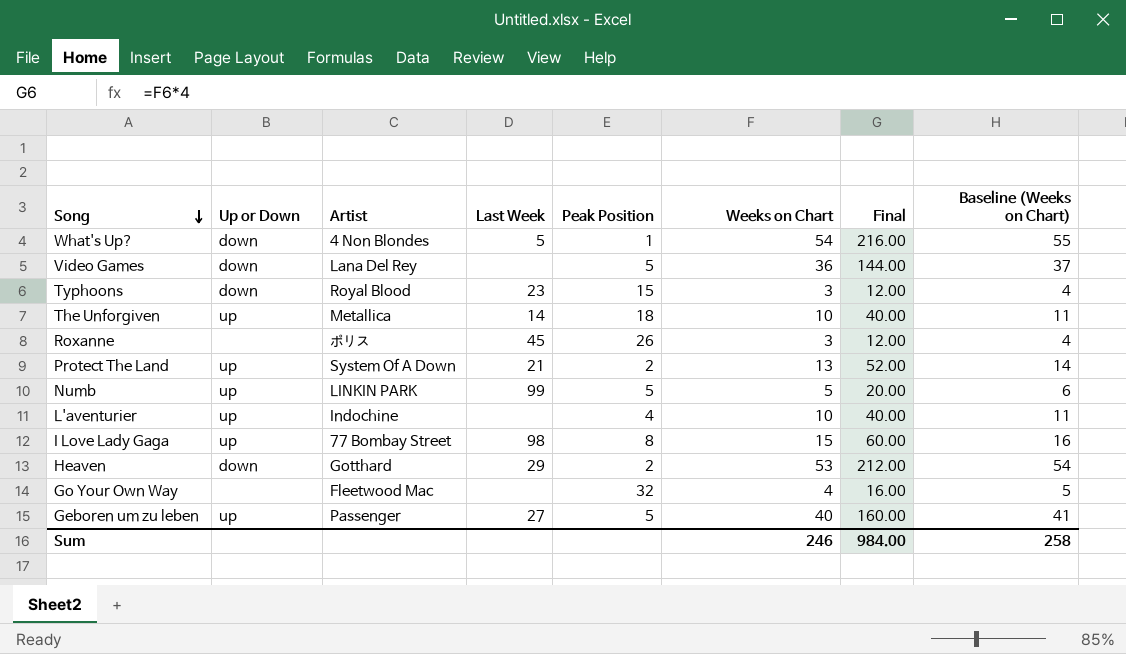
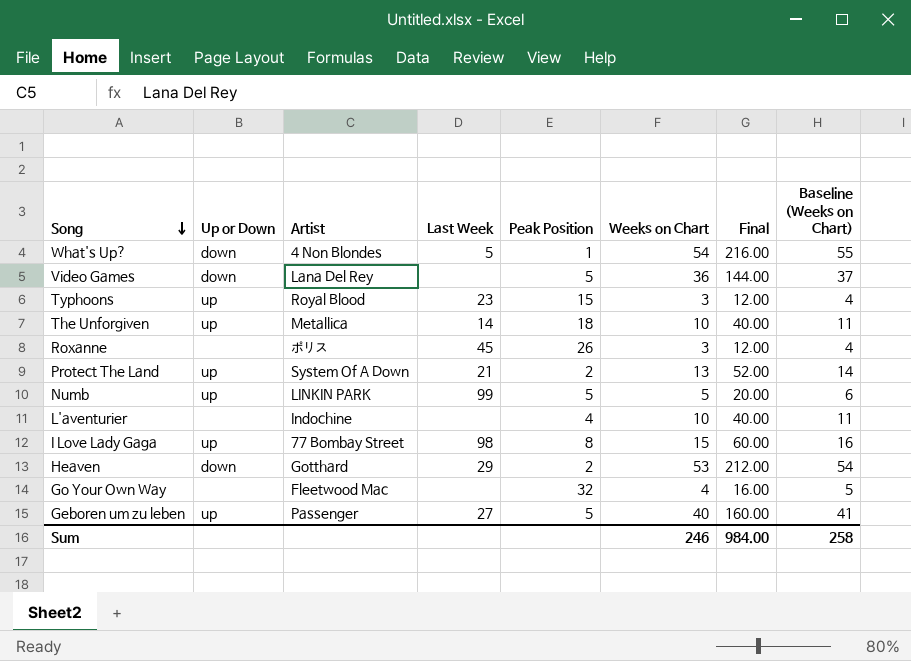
Typhoons | Up or Down: down -> up
L'aventurier | Up or Down: up -> none

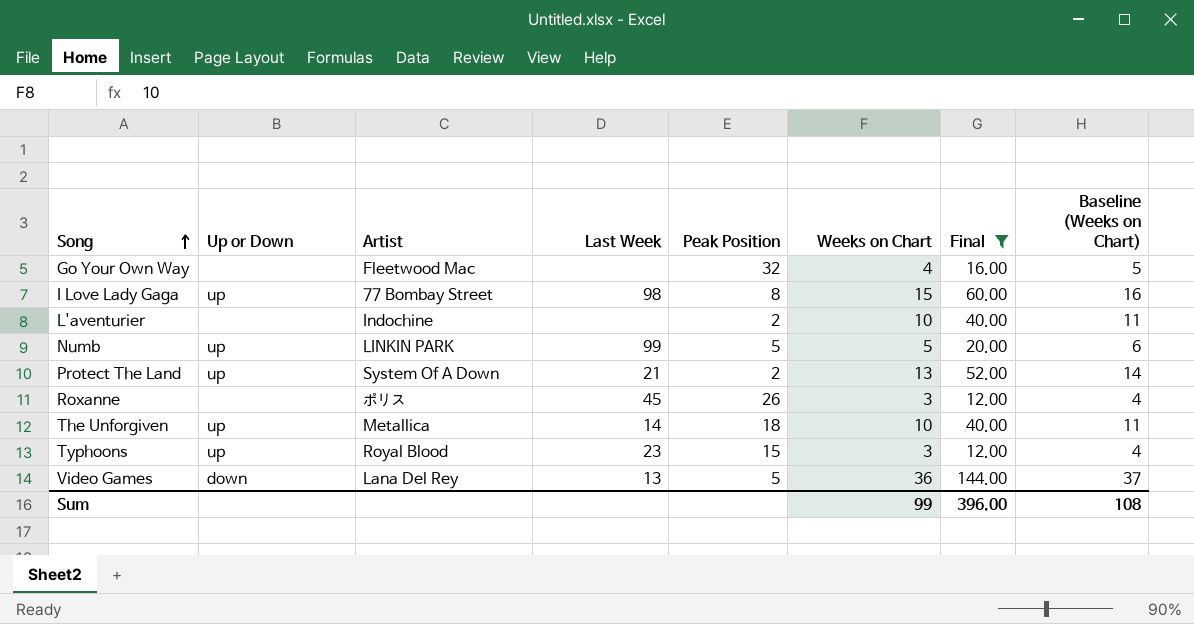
filter: none -> Final <= 144.00
row order: Song descending -> Song ascending
L'aventurier | Peak Position: 4 -> 2
Video Games | Last Week: none -> 13
Sum | Weeks on Chart: 246 -> 99
Sum | Final: 984.00 -> 396.00
Sum | Baseline (Weeks on Chart): 258 -> 108

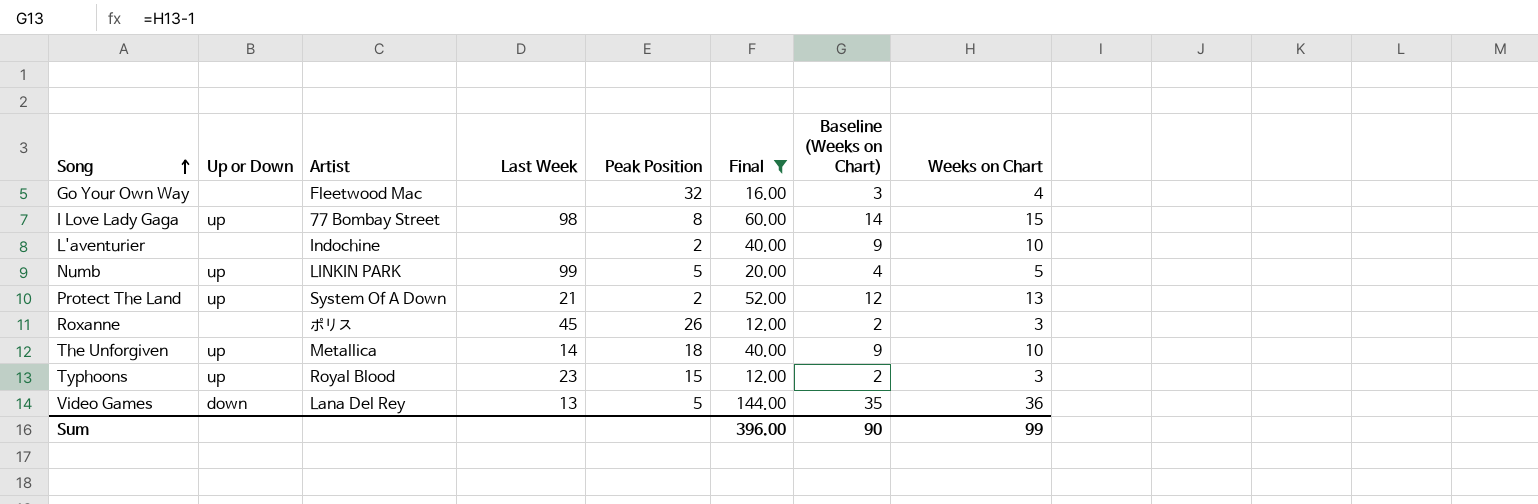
column Baseline (Weeks on Chart) | formula: [Weeks on Chart] + 1 -> [Weeks on Chart] - 1
column Weeks on Chart | position: 6 -> 8
Sum | Baseline (Weeks on Chart): 108 -> 90

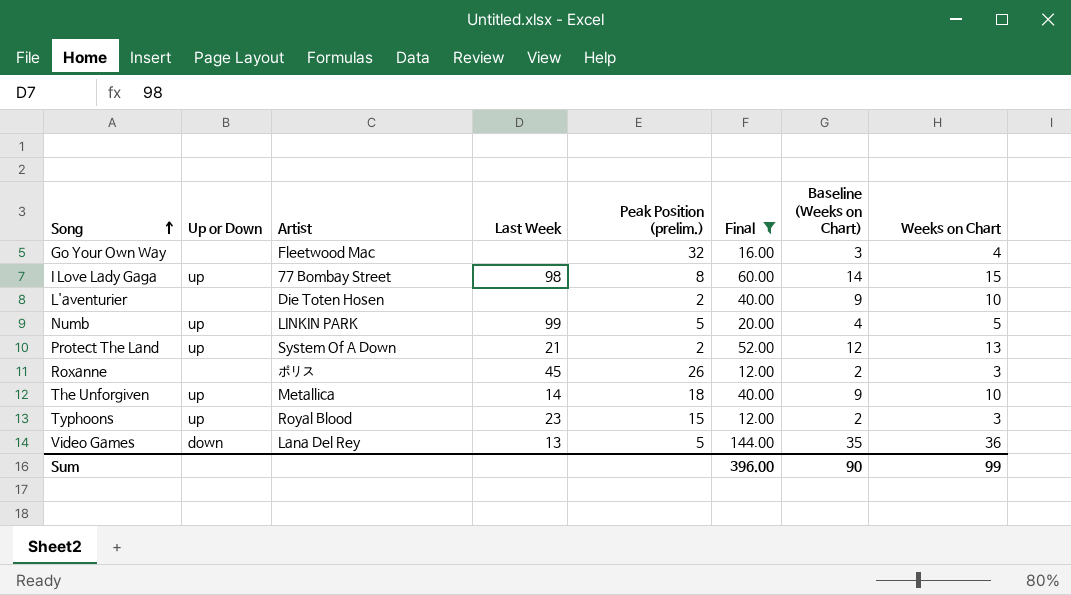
column name: Peak Position -> Peak Position (prelim.)
L'aventurier | Artist: Indochine -> Die Toten Hosen

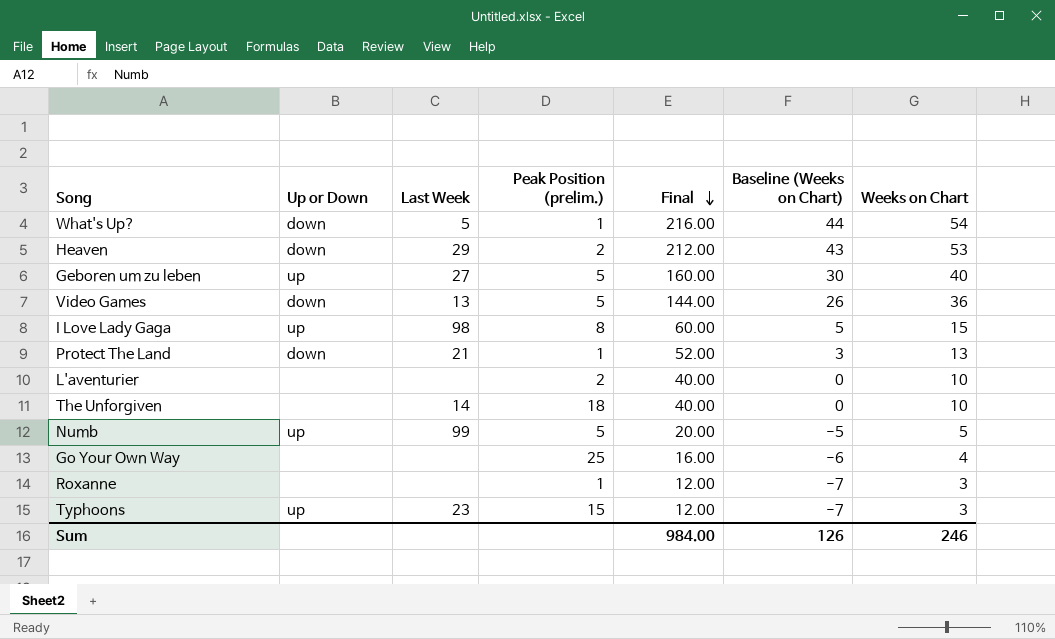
filter: Final <= 144.00 -> none
row order: Song ascending -> Final descending
column Artist | position: 3 -> none
column Baseline (Weeks on Chart) | formula: [Weeks on Chart] - 1 -> [Weeks on Chart] - 10
Protect The Land | Up or Down: up -> down
Protect The Land | Peak Position (prelim.): 2 -> 1
The Unforgiven | Up or Down: up -> none
Go Your Own Way | Peak Position (prelim.): 32 -> 25
Roxanne | Last Week: 45 -> none
Roxanne | Peak Position (prelim.): 26 -> 1
Sum | Final: 396.00 -> 984.00
Sum | Baseline (Weeks on Chart): 90 -> 126
Sum | Weeks on Chart: 99 -> 246

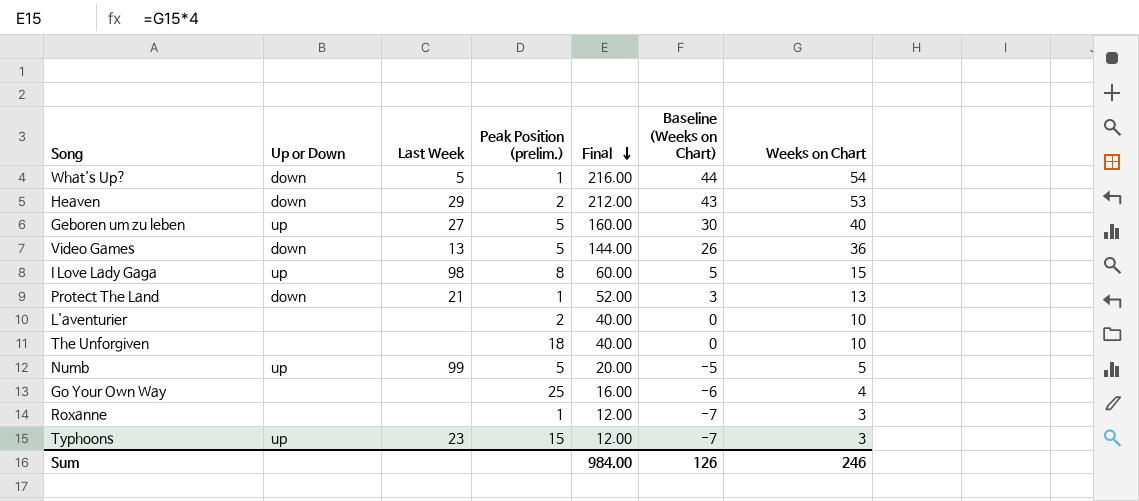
The Unforgiven | Last Week: 14 -> none

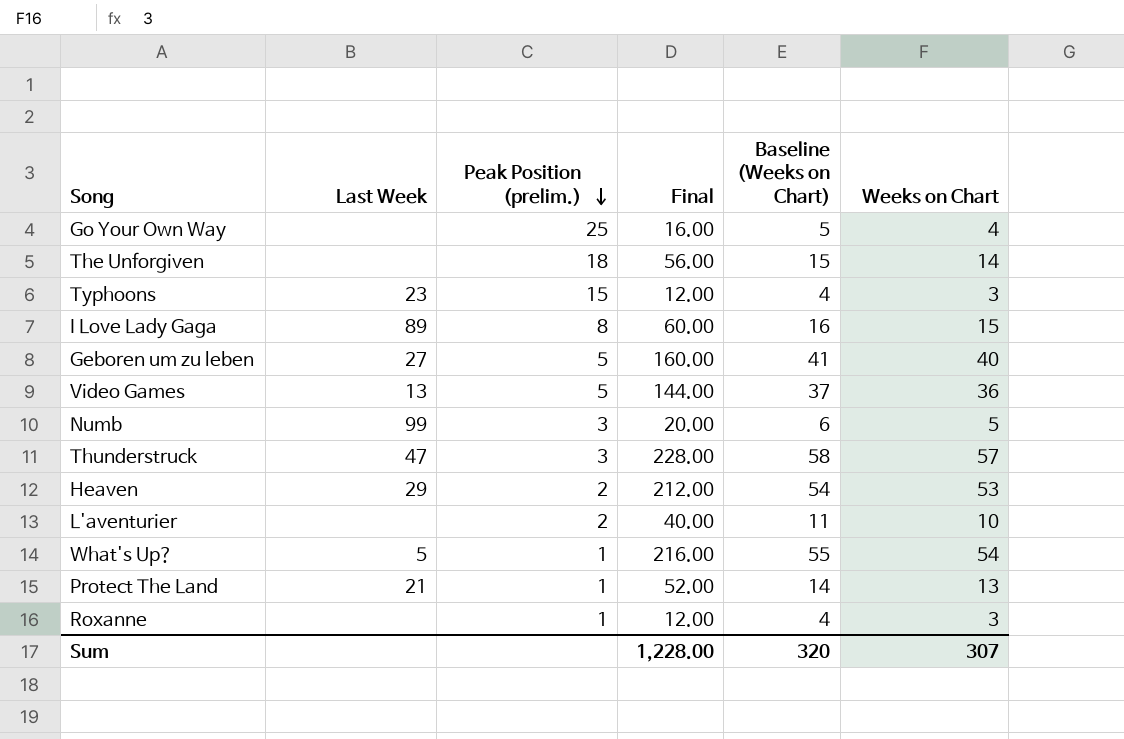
row order: Final descending -> Peak Position (prelim.) descending
column Up or Down | position: 2 -> none
column Baseline (Weeks on Chart) | formula: [Weeks on Chart] - 10 -> [Weeks on Chart] + 1
The Unforgiven | Final: 40.00 -> 56.00
The Unforgiven | Weeks on Chart: 10 -> 14
I Love Lady Gaga | Last Week: 98 -> 89
Numb | Peak Position (prelim.): 5 -> 3
row Thunderstruck: none -> 47 | 3 | 228.00 | 58 | 57
Sum | Final: 984.00 -> 1,228.00
Sum | Baseline (Weeks on Chart): 126 -> 320
Sum | Weeks on Chart: 246 -> 307

